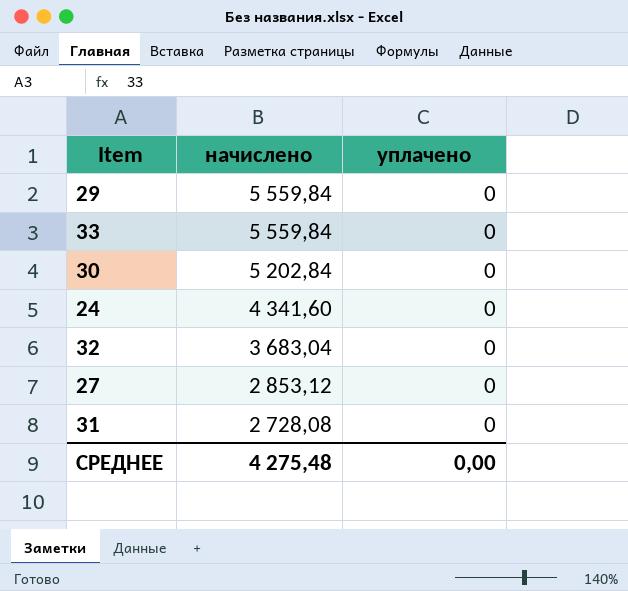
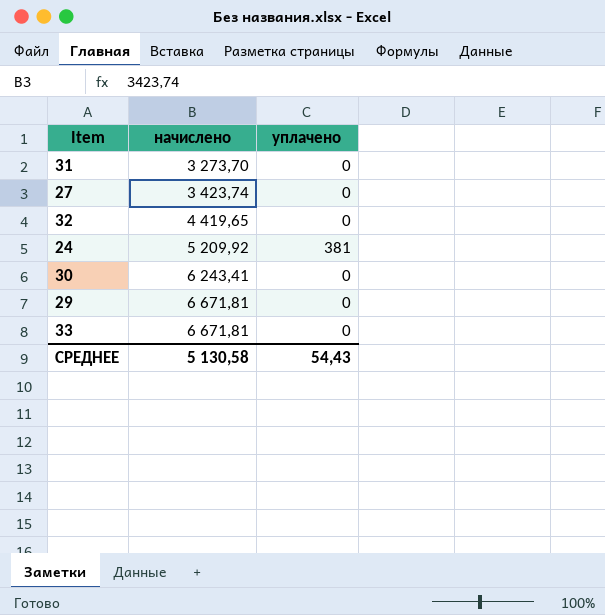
row order: начислено descending -> начислено ascending
31 | начислено: 2 728,08 -> 3 273,70
27 | начислено: 2 853,12 -> 3 423,74
32 | начислено: 3 683,04 -> 4 419,65
24 | начислено: 4 341,60 -> 5 209,92
24 | уплачено: 0 -> 381
30 | начислено: 5 202,84 -> 6 243,41
29 | начислено: 5 559,84 -> 6 671,81
33 | начислено: 5 559,84 -> 6 671,81
СРЕДНЕЕ | начислено: 4 275,48 -> 5 130,58
СРЕДНЕЕ | уплачено: 0,00 -> 54,43

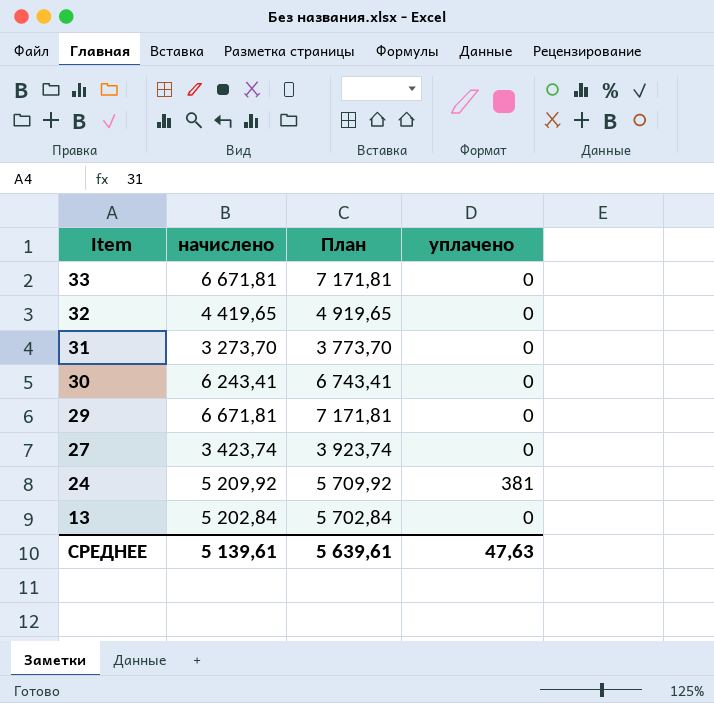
row order: начислено ascending -> Item descending
column План | formula: none -> [начислено] + 500
row 13: none -> 5 202,84 | 5 702,84 | 0
СРЕДНЕЕ | начислено: 5 130,58 -> 5 139,61
СРЕДНЕЕ | уплачено: 54,43 -> 47,63

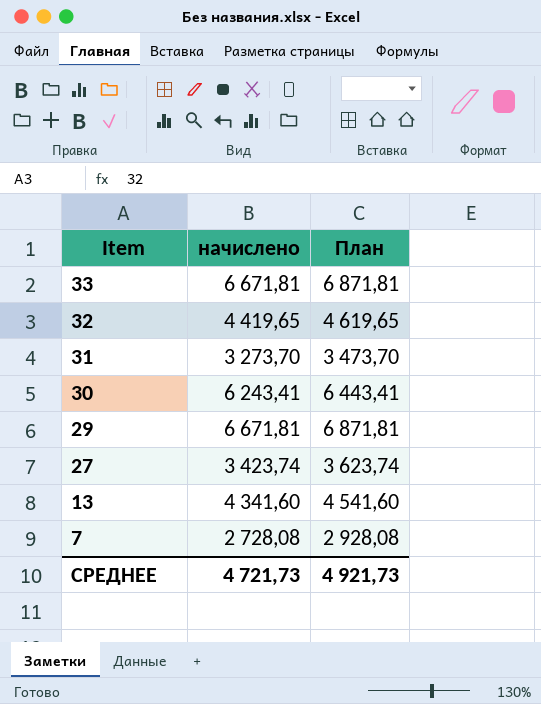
column уплачено | position: 4 -> none
column План | formula: [начислено] + 500 -> [начислено] + 200
row 24: 5 209,92 | 5 709,92 | 381 -> none
13 | начислено: 5 202,84 -> 4 341,60
row 7: none -> 2 728,08 | 2 928,08
СРЕДНЕЕ | начислено: 5 139,61 -> 4 721,73
СРЕДНЕЕ | План: 5 639,61 -> 4 921,73

